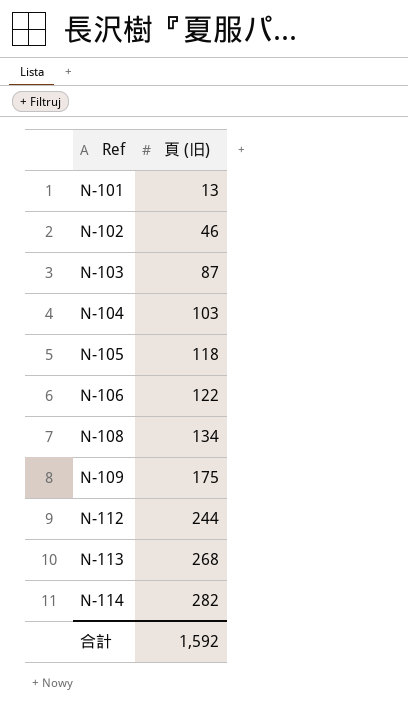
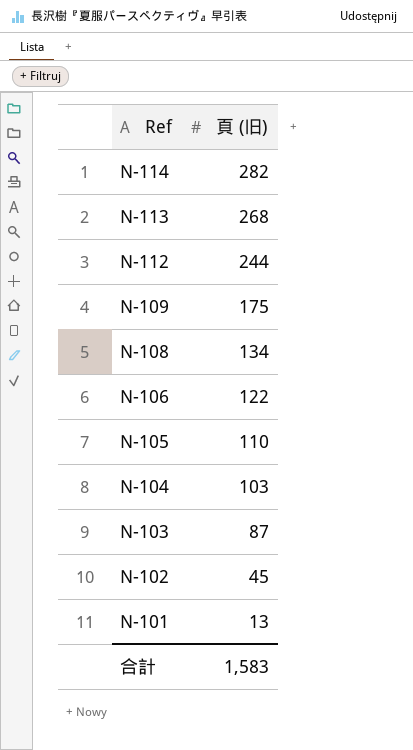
row order: Ref ascending -> Ref descending
N-105 | 頁 (旧): 118 -> 110
N-102 | 頁 (旧): 46 -> 45
合計 | 頁 (旧): 1,592 -> 1,583

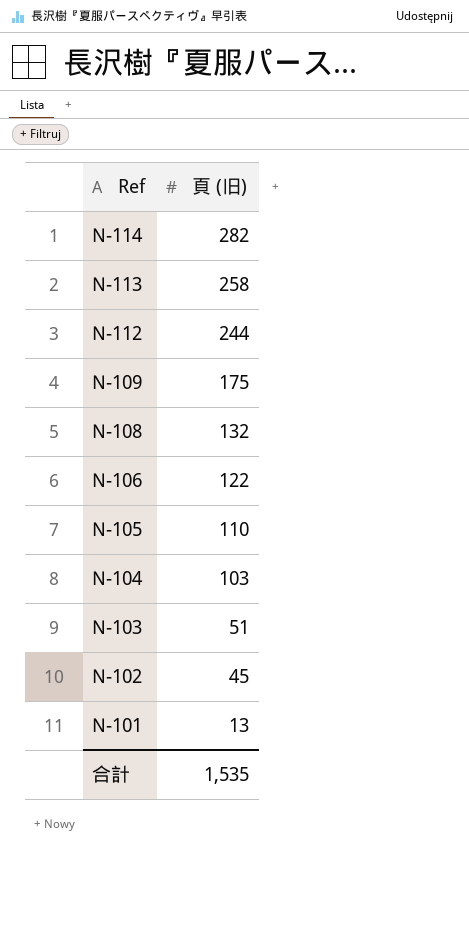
N-113 | 頁 (旧): 268 -> 258
N-108 | 頁 (旧): 134 -> 132
N-103 | 頁 (旧): 87 -> 51
合計 | 頁 (旧): 1,583 -> 1,535

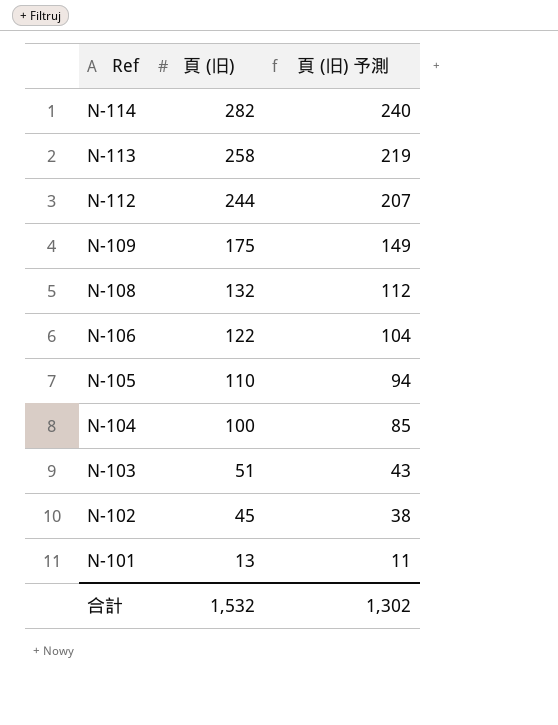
column 頁 (旧) 予測 | formula: none -> [頁 (旧)] * 0.85
N-104 | 頁 (旧): 103 -> 100
合計 | 頁 (旧): 1,535 -> 1,532

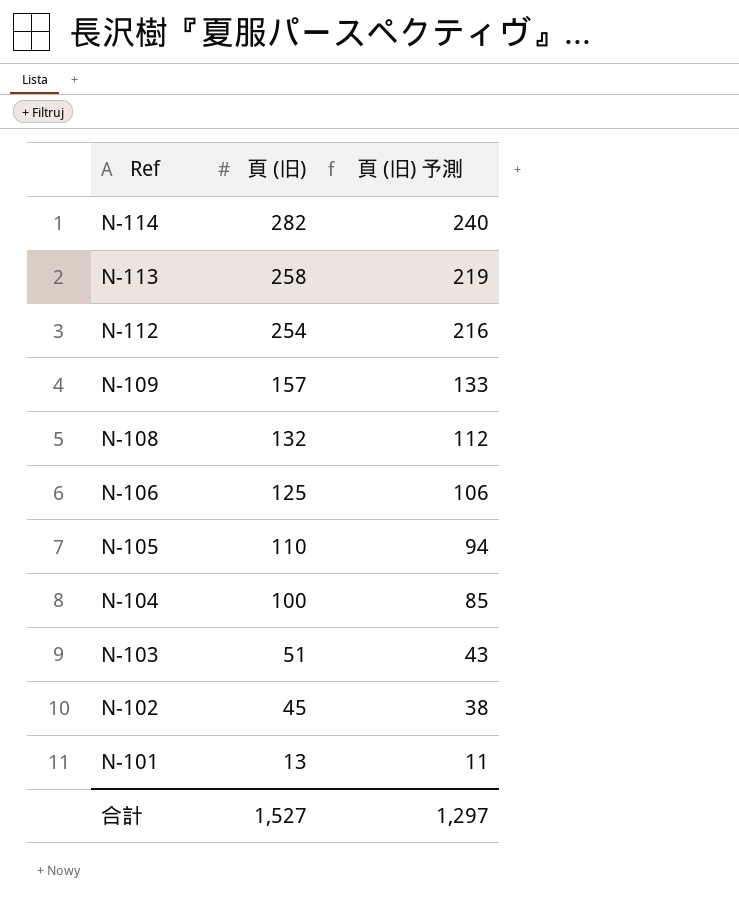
N-112 | 頁 (旧): 244 -> 254
N-112 | 頁 (旧) 予測: 207 -> 216
N-109 | 頁 (旧): 175 -> 157
N-109 | 頁 (旧) 予測: 149 -> 133
N-106 | 頁 (旧): 122 -> 125
N-106 | 頁 (旧) 予測: 104 -> 106
合計 | 頁 (旧): 1,532 -> 1,527
合計 | 頁 (旧) 予測: 1,302 -> 1,297

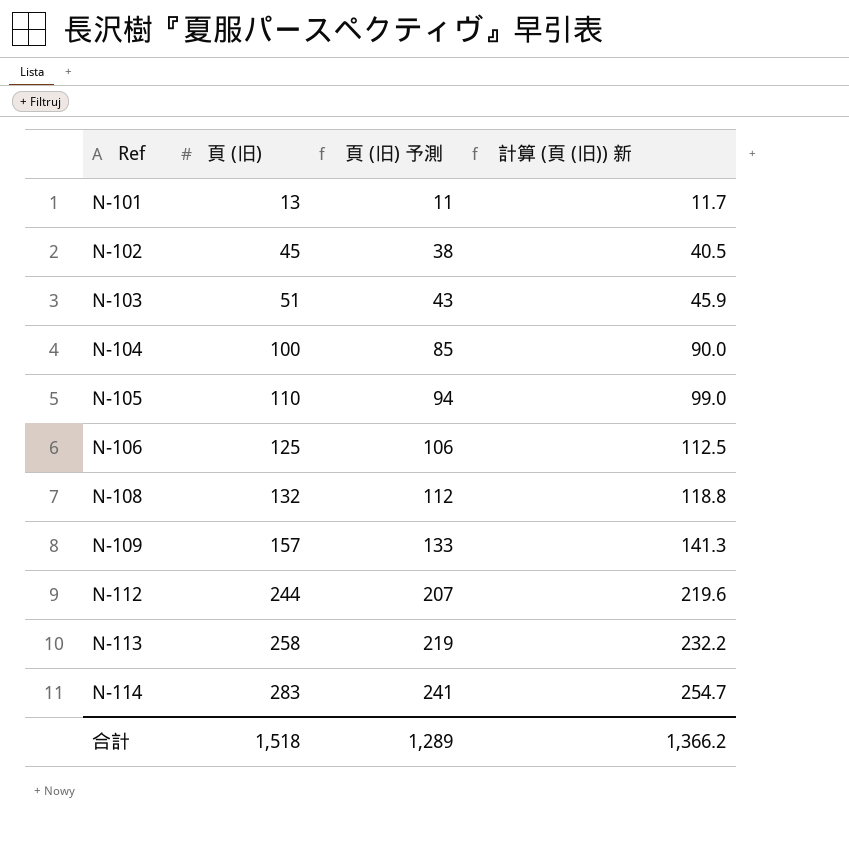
row order: Ref descending -> Ref ascending
column 計算 (頁 (旧)) 新 | formula: none -> [頁 (旧)] * 0.9
N-112 | 頁 (旧): 254 -> 244
N-112 | 頁 (旧) 予測: 216 -> 207
N-114 | 頁 (旧): 282 -> 283
N-114 | 頁 (旧) 予測: 240 -> 241
合計 | 頁 (旧): 1,527 -> 1,518
合計 | 頁 (旧) 予測: 1,297 -> 1,289

